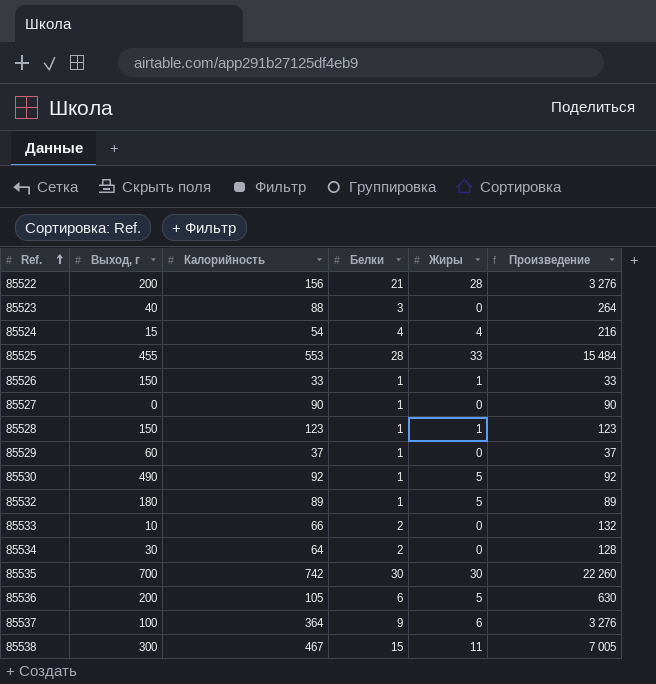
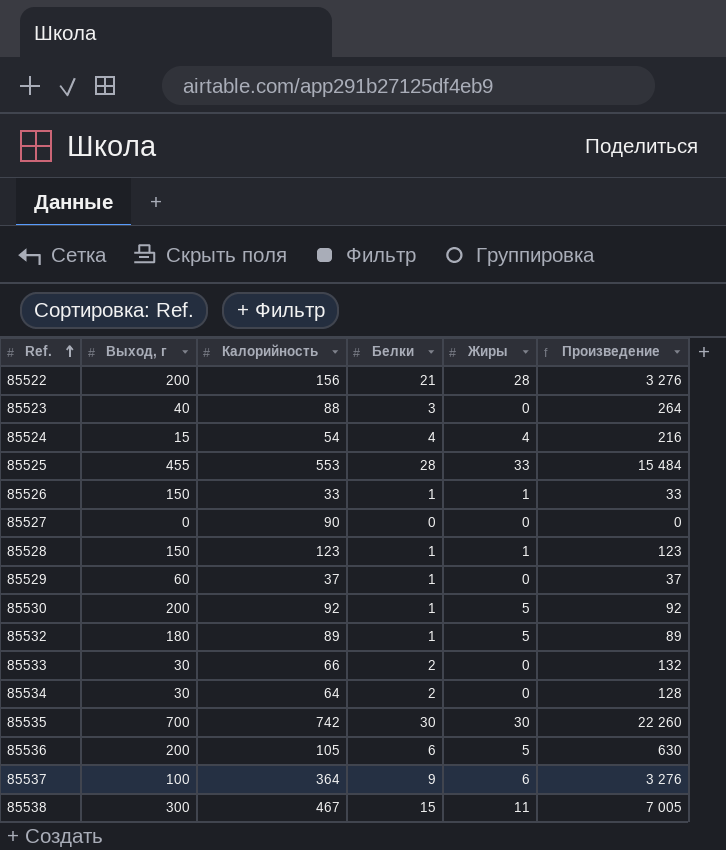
85527 | Белки: 1 -> 0
85527 | Произведение: 90 -> 0
85530 | Выход, г: 490 -> 200
85533 | Выход, г: 10 -> 30

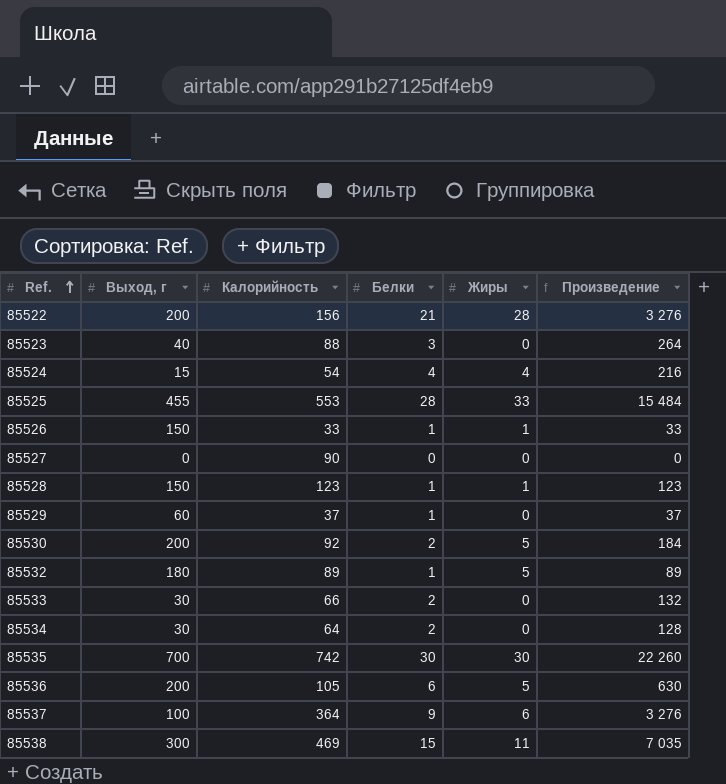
85530 | Белки: 1 -> 2
85530 | Произведение: 92 -> 184
85538 | Калорийность: 467 -> 469
85538 | Произведение: 7 005 -> 7 035

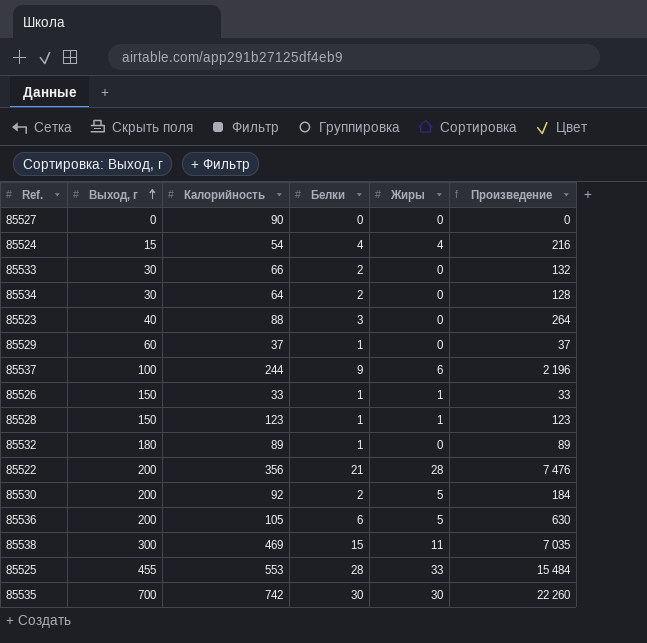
row order: Ref. ascending -> Выход, г ascending
85537 | Калорийность: 364 -> 244
85537 | Произведение: 3 276 -> 2 196
85532 | Жиры: 5 -> 0
85522 | Калорийность: 156 -> 356
85522 | Произведение: 3 276 -> 7 476

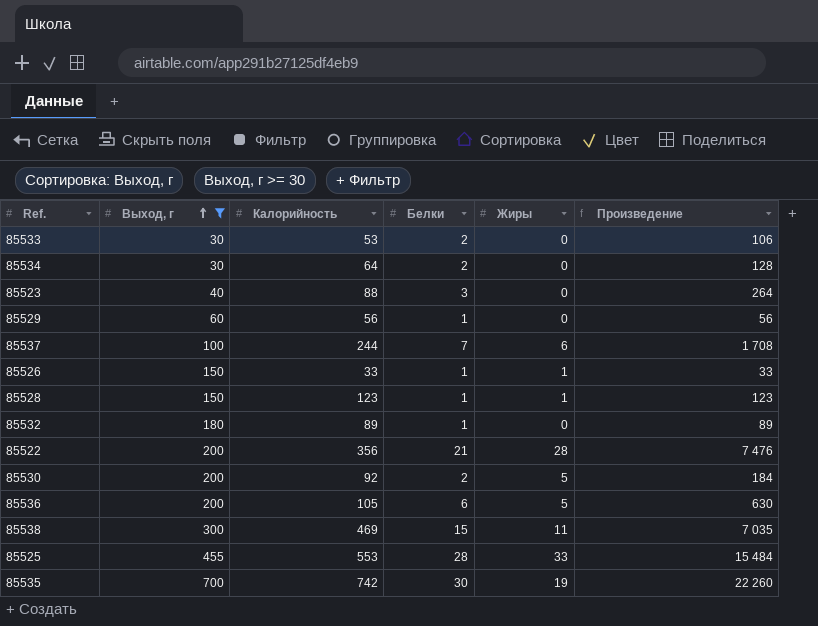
filter: none -> Выход, г >= 30
85533 | Калорийность: 66 -> 53
85533 | Произведение: 132 -> 106
85529 | Калорийность: 37 -> 56
85529 | Произведение: 37 -> 56
85537 | Белки: 9 -> 7
85537 | Произведение: 2 196 -> 1 708
85535 | Жиры: 30 -> 19

